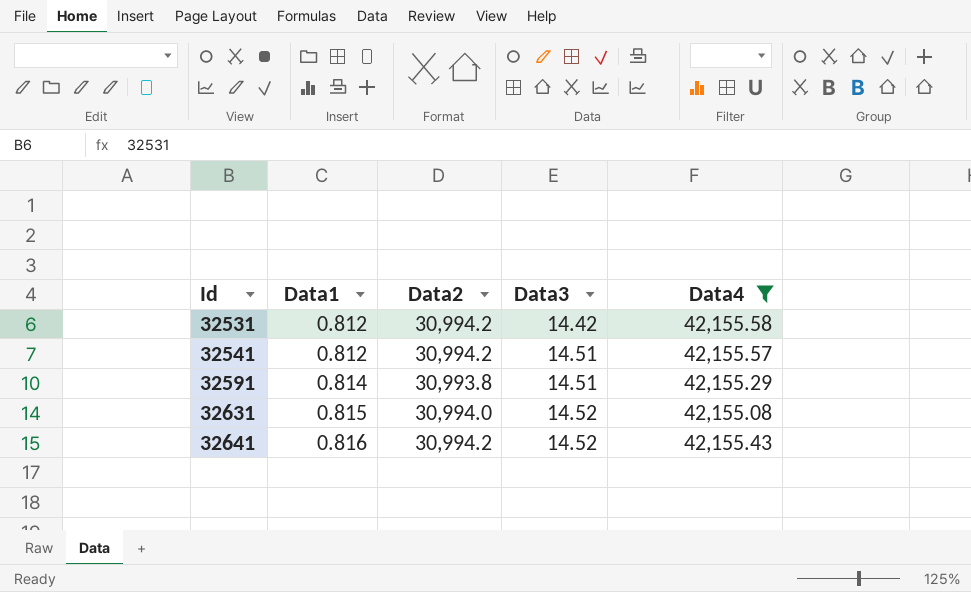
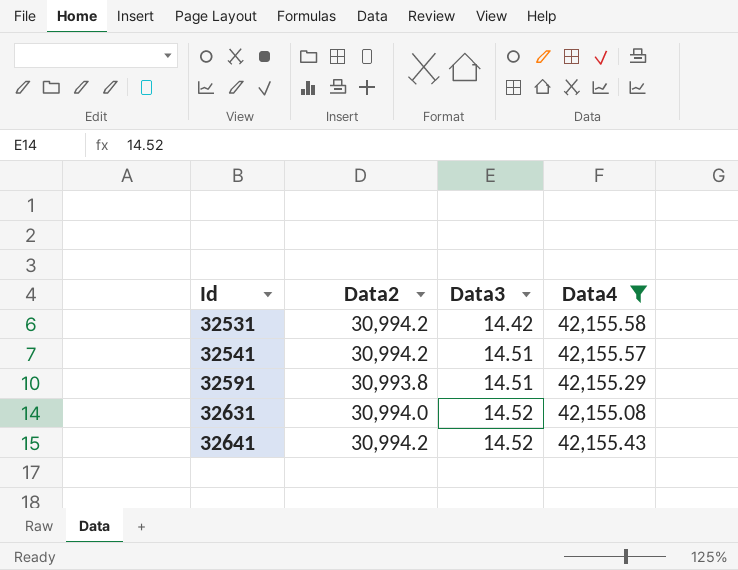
column Data1 | position: 2 -> none

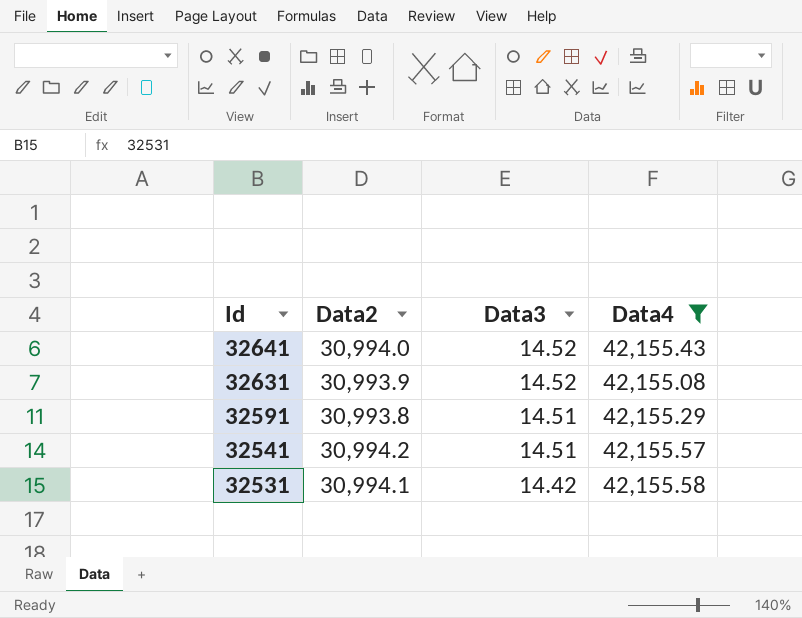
row order: Id ascending -> Id descending
32641 | Data2: 30,994.2 -> 30,994.0
32631 | Data2: 30,994.0 -> 30,993.9
32531 | Data2: 30,994.2 -> 30,994.1

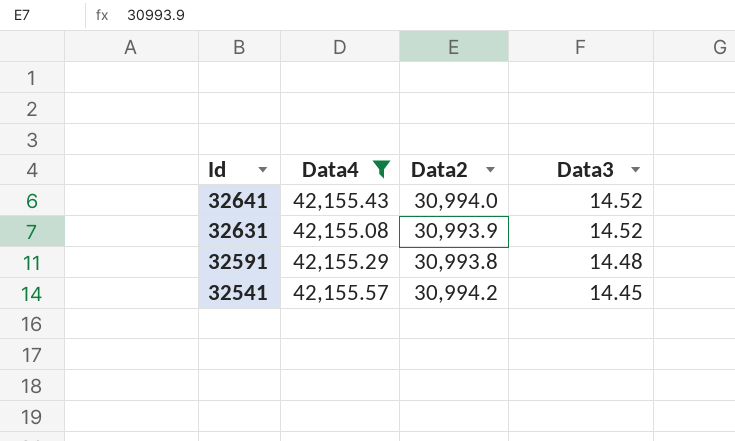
column Data4 | position: 4 -> 2
row 32531: 30,994.1 | 14.42 | 42,155.58 -> none
32591 | Data3: 14.51 -> 14.48
32541 | Data3: 14.51 -> 14.45

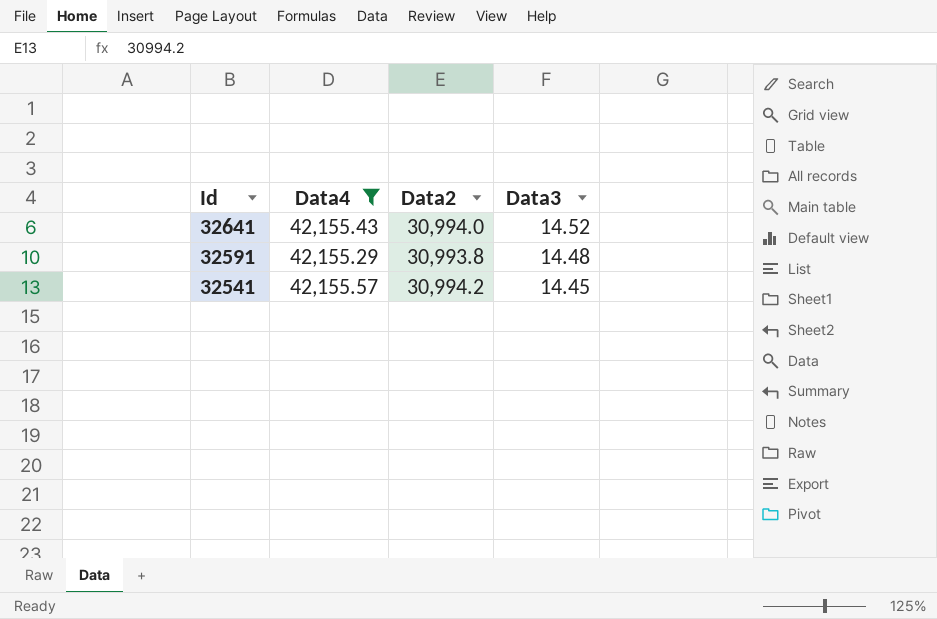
row 32631: 42,155.08 | 30,993.9 | 14.52 -> none

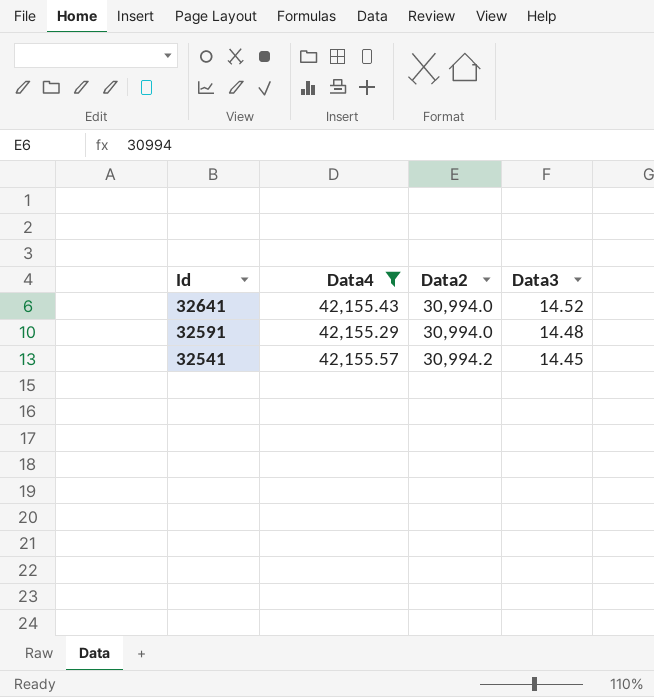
32591 | Data2: 30,993.8 -> 30,994.0

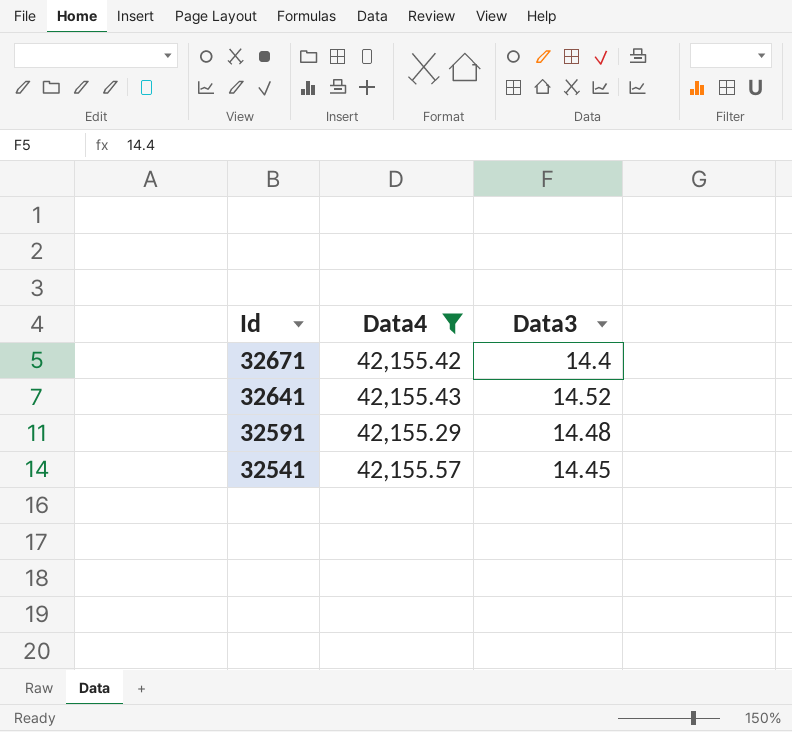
column Data2 | position: 3 -> none
row 32671: none -> 42,155.42 | 14.4

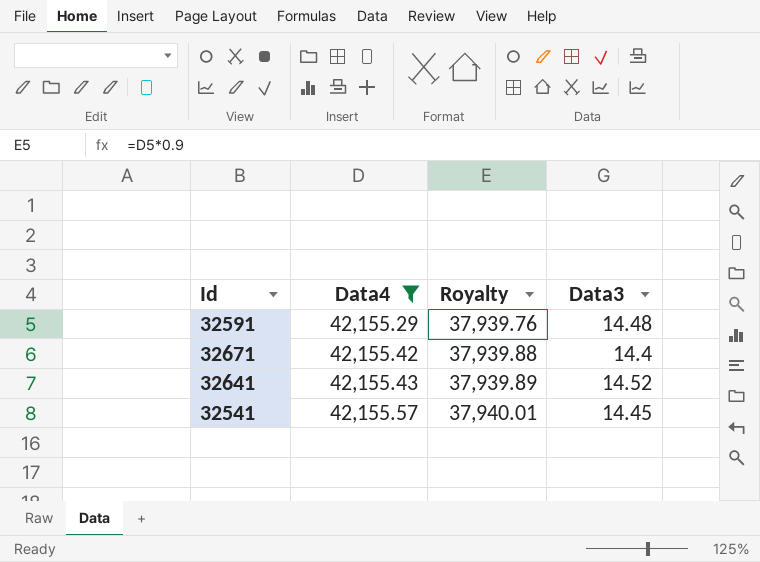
row order: Id descending -> Data4 ascending
column Royalty | formula: none -> [Data4] * 0.9

